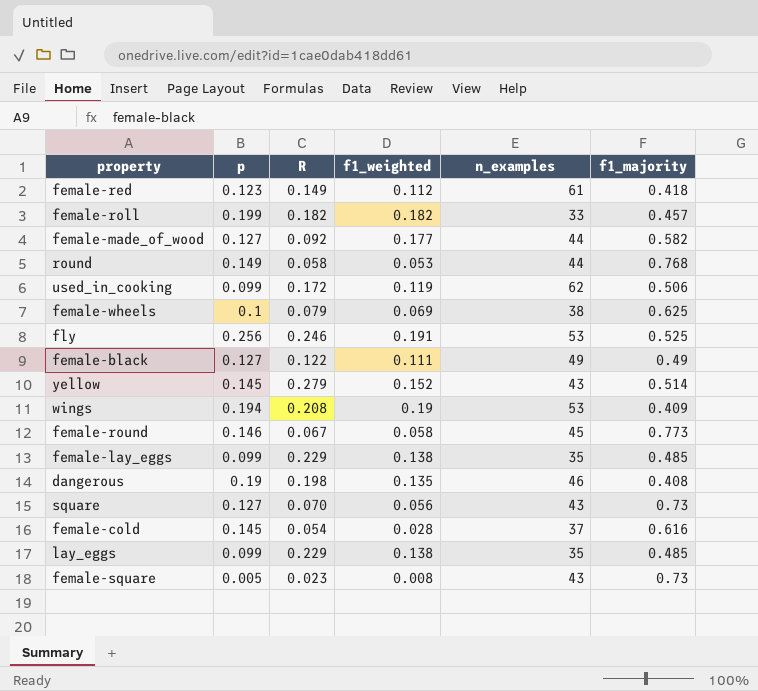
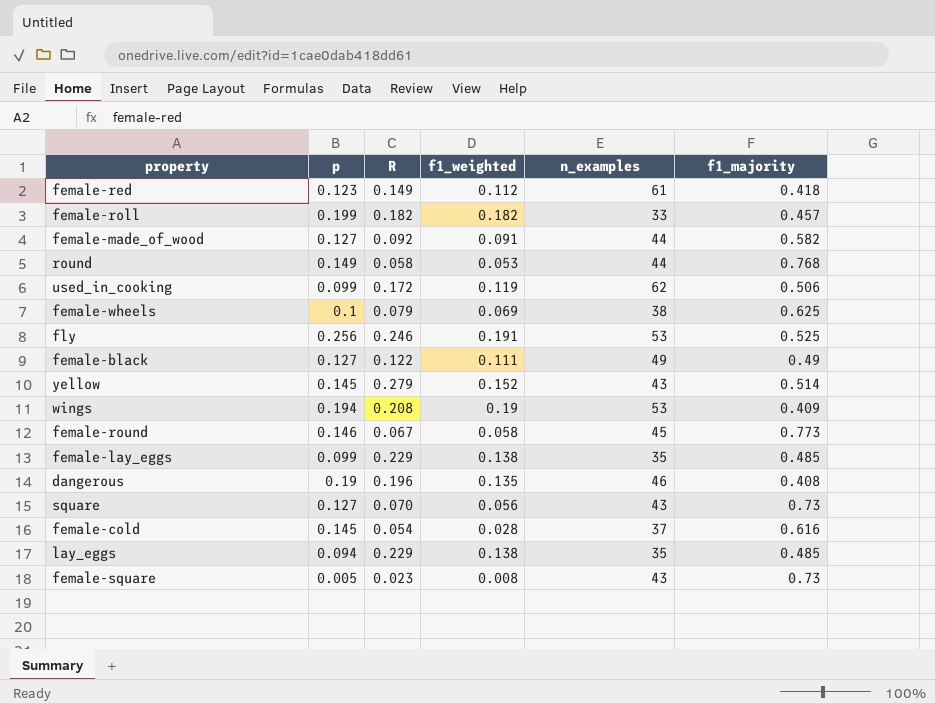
female-made_of_wood | f1_weighted: 0.177 -> 0.091
dangerous | R: 0.198 -> 0.196
lay_eggs | p: 0.099 -> 0.094

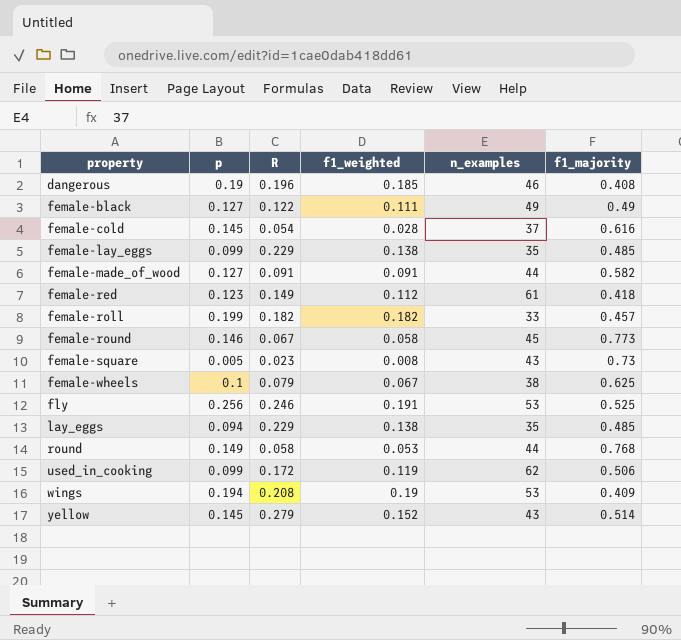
row order: none -> property ascending
row square: 0.127 | 0.070 | 0.056 | 43 | 0.73 -> none
dangerous | f1_weighted: 0.135 -> 0.185
female-made_of_wood | R: 0.092 -> 0.091
female-wheels | f1_weighted: 0.069 -> 0.067

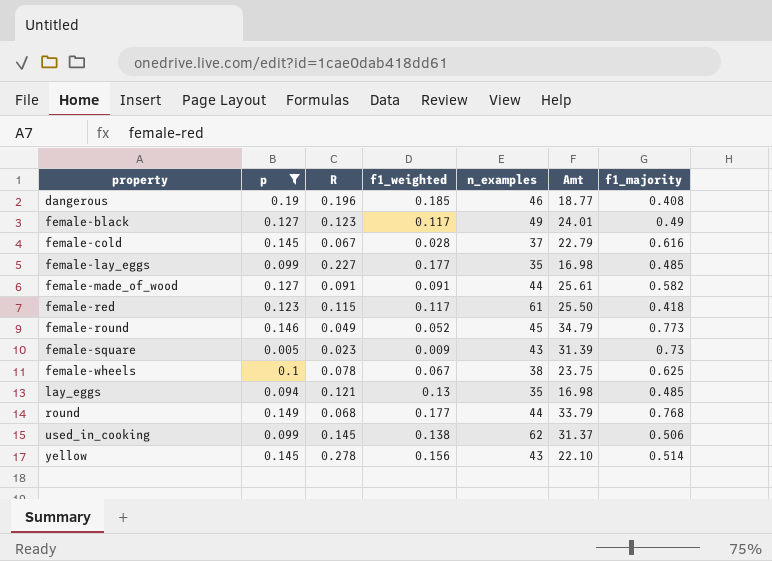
filter: none -> p <= 0.19
column Amt | formula: none -> [n_examples] * [f1_majority]
female-black | R: 0.122 -> 0.123
female-black | f1_weighted: 0.111 -> 0.117
female-cold | R: 0.054 -> 0.067
female-lay_eggs | R: 0.229 -> 0.227
female-lay_eggs | f1_weighted: 0.138 -> 0.177
female-red | R: 0.149 -> 0.115
female-red | f1_weighted: 0.112 -> 0.117
female-round | R: 0.067 -> 0.049
female-round | f1_weighted: 0.058 -> 0.052
female-square | f1_weighted: 0.008 -> 0.009
female-wheels | R: 0.079 -> 0.078
lay_eggs | R: 0.229 -> 0.121
lay_eggs | f1_weighted: 0.138 -> 0.13
round | R: 0.058 -> 0.068
round | f1_weighted: 0.053 -> 0.177
used_in_cooking | R: 0.172 -> 0.145
used_in_cooking | f1_weighted: 0.119 -> 0.138
yellow | R: 0.279 -> 0.278
yellow | f1_weighted: 0.152 -> 0.156

